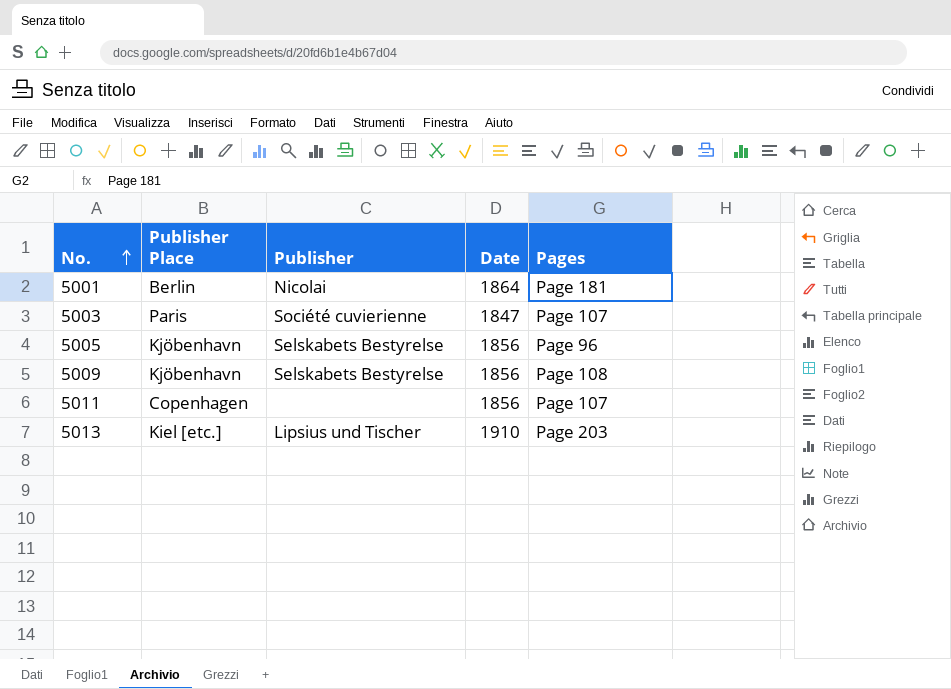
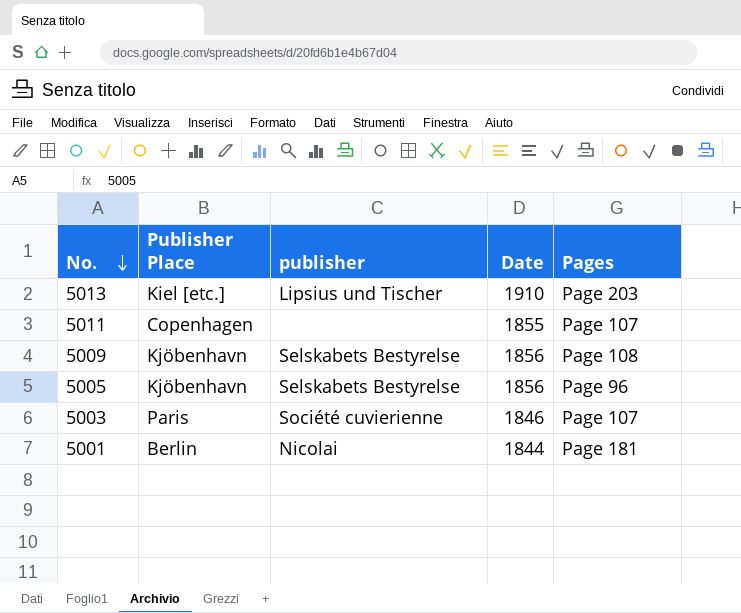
row order: No. ascending -> No. descending
column name: Publisher -> publisher
5011 | Date: 1856 -> 1855
5003 | Date: 1847 -> 1846
5001 | Date: 1864 -> 1844

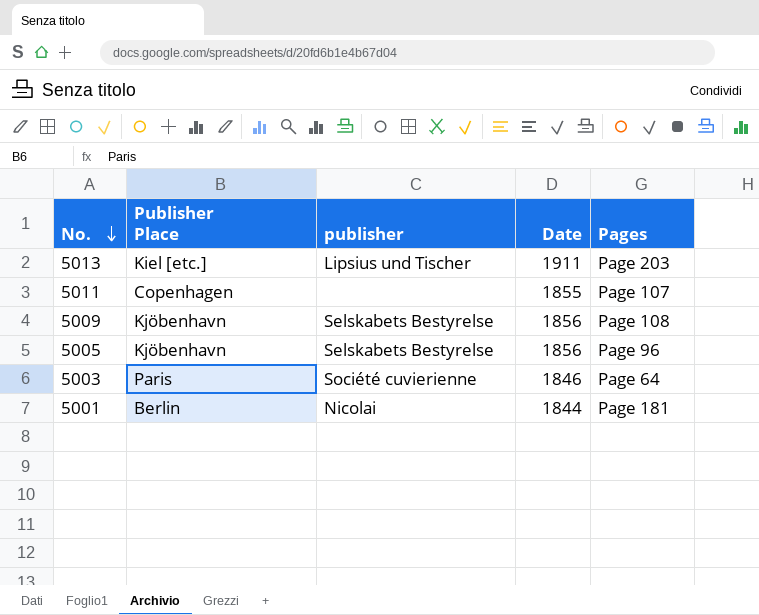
5013 | Date: 1910 -> 1911
5003 | Pages: Page 107 -> Page 64

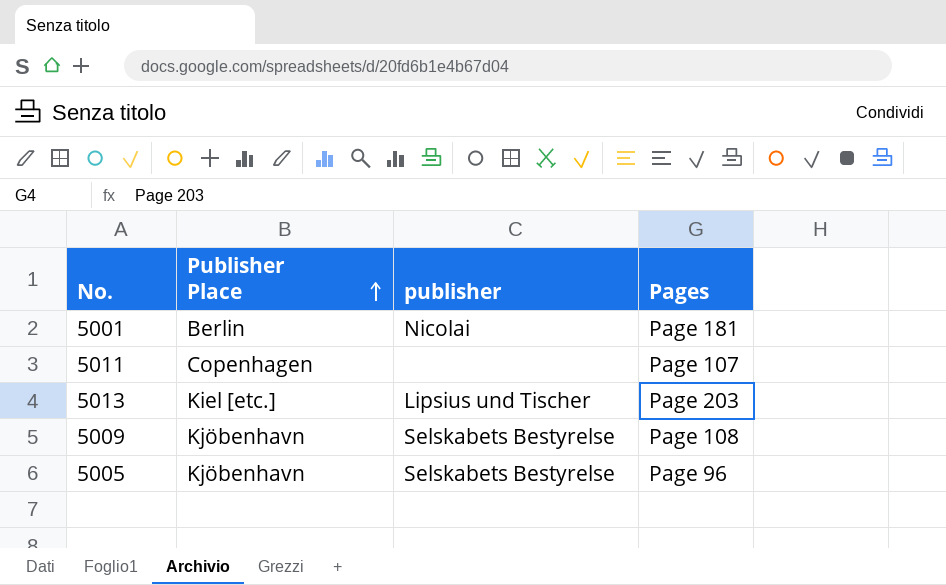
row order: No. descending -> Publisher Place ascending
column Date | position: 4 -> none
row 5003: Paris | Société cuvierienne | 1846 | Page 64 -> none

